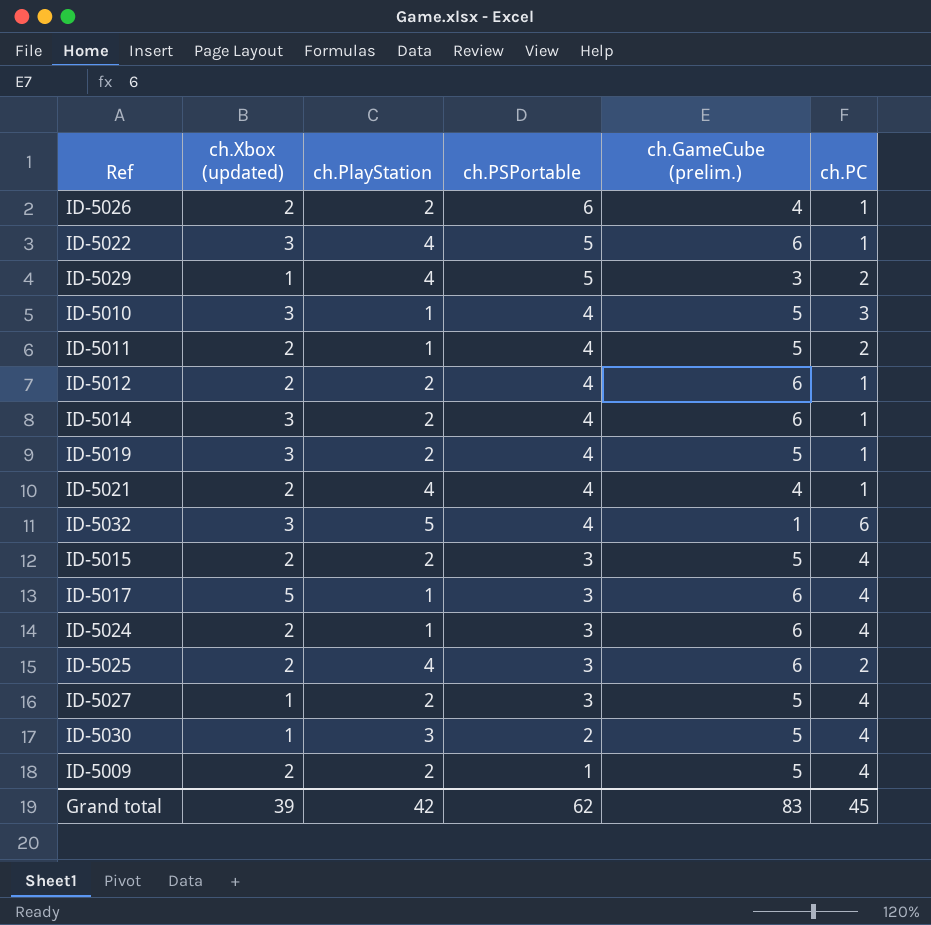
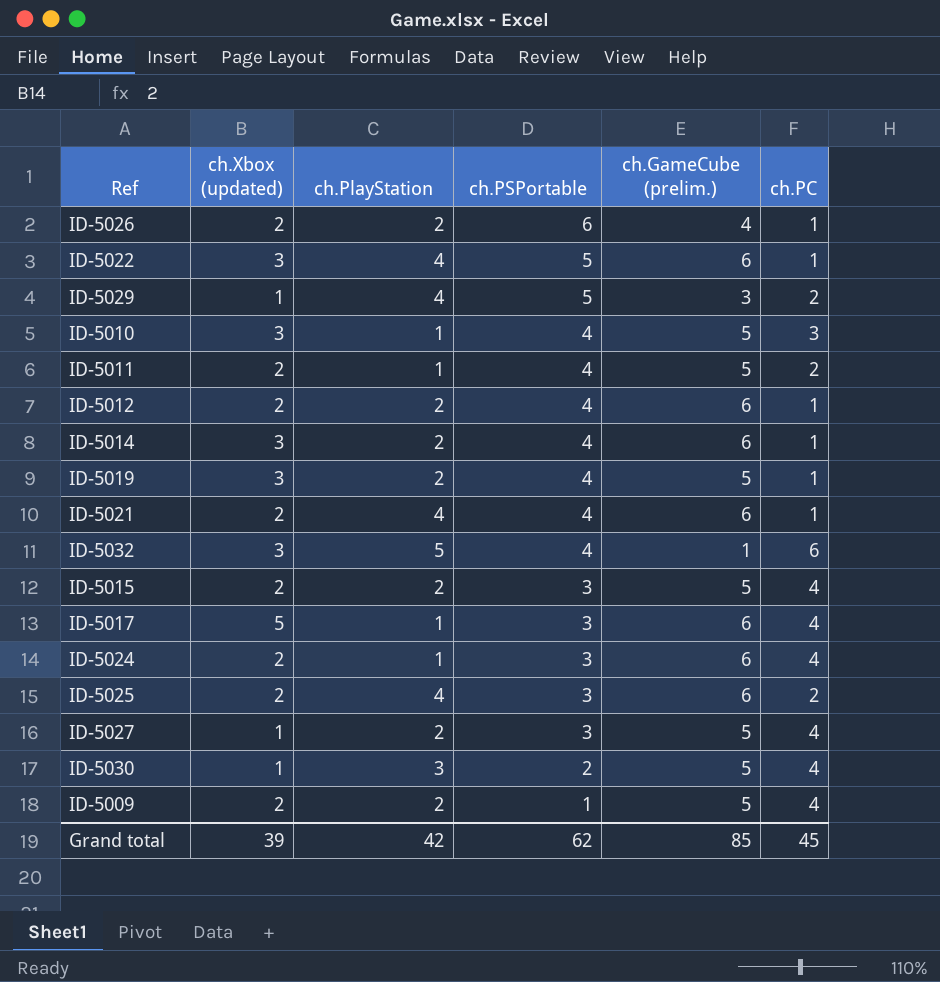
ID-5021 | ch.GameCube (prelim.): 4 -> 6
Grand total | ch.GameCube (prelim.): 83 -> 85

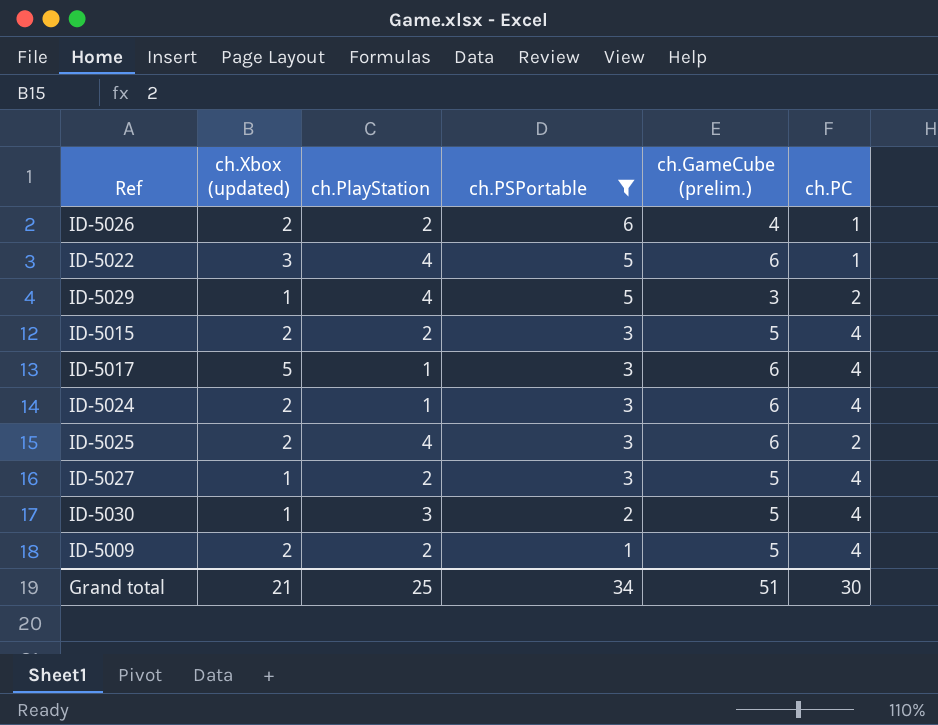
filter: none -> ch.PSPortable != 4
Grand total | ch.Xbox (updated): 39 -> 21
Grand total | ch.PlayStation: 42 -> 25
Grand total | ch.PSPortable: 62 -> 34
Grand total | ch.GameCube (prelim.): 85 -> 51
Grand total | ch.PC: 45 -> 30

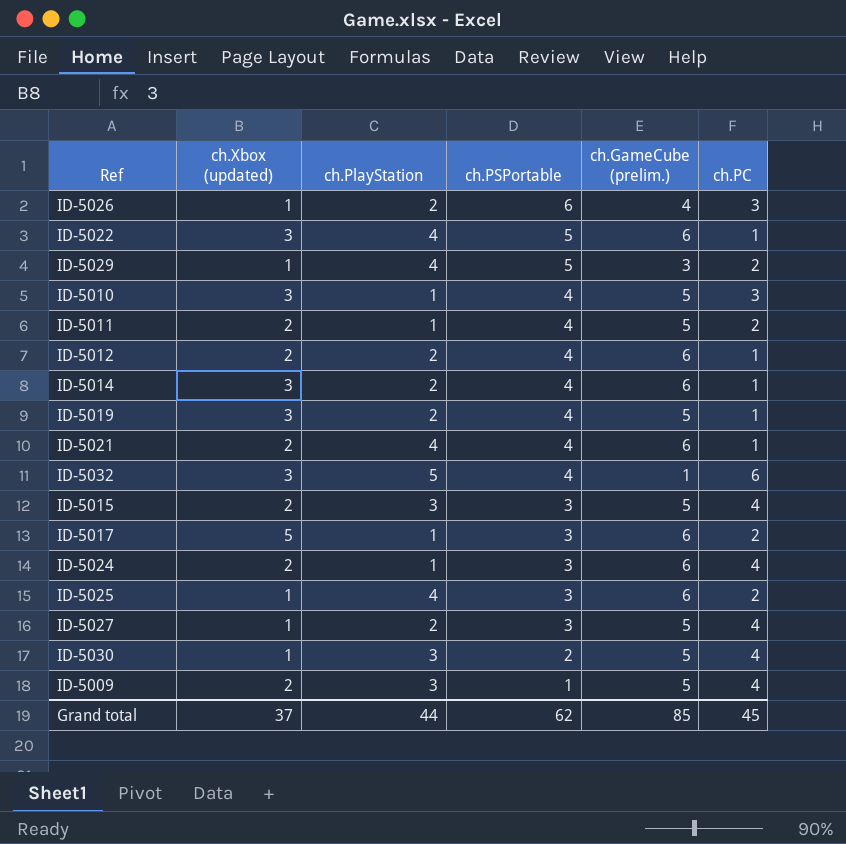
filter: ch.PSPortable != 4 -> none
ID-5026 | ch.Xbox (updated): 2 -> 1
ID-5026 | ch.PC: 1 -> 3
ID-5015 | ch.PlayStation: 2 -> 3
ID-5017 | ch.PC: 4 -> 2
ID-5025 | ch.Xbox (updated): 2 -> 1
ID-5009 | ch.PlayStation: 2 -> 3
Grand total | ch.Xbox (updated): 21 -> 37
Grand total | ch.PlayStation: 25 -> 44
Grand total | ch.PSPortable: 34 -> 62
Grand total | ch.GameCube (prelim.): 51 -> 85
Grand total | ch.PC: 30 -> 45

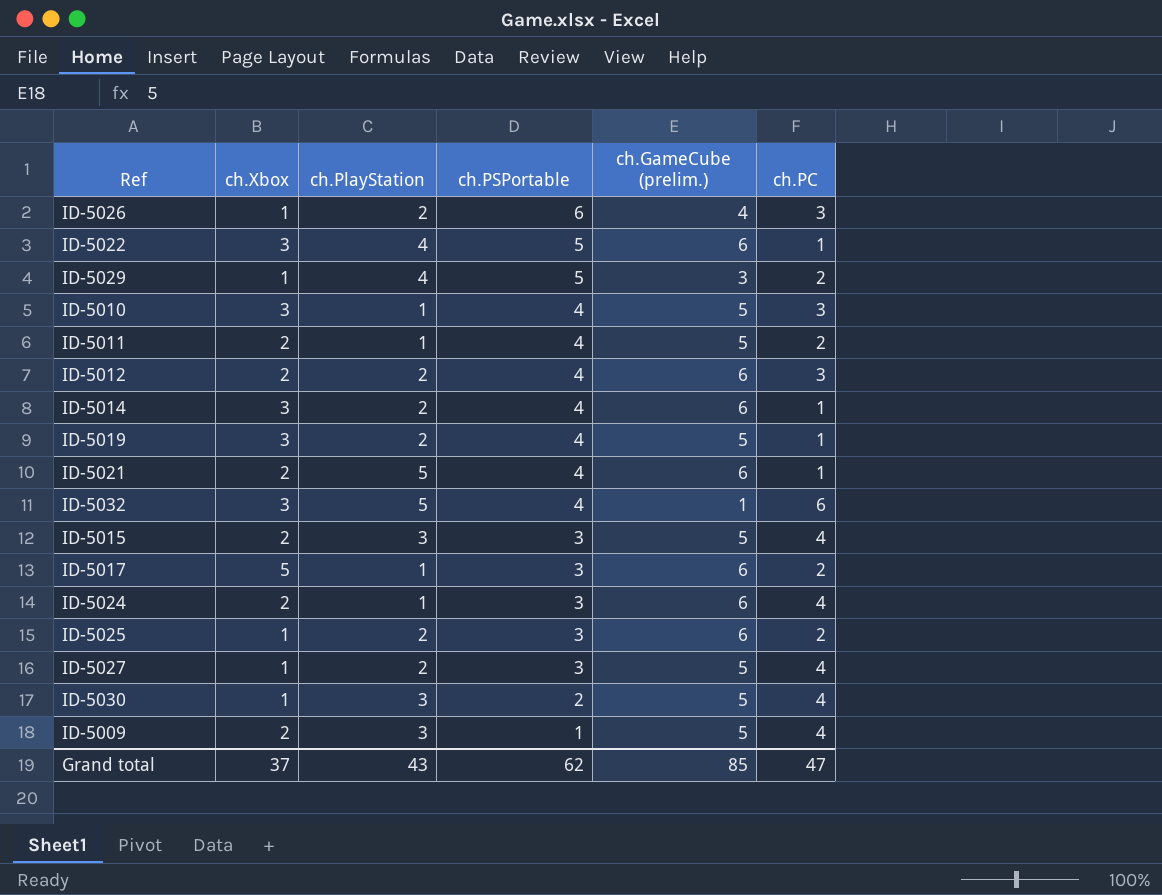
column name: ch.Xbox (updated) -> ch.Xbox
ID-5012 | ch.PC: 1 -> 3
ID-5021 | ch.PlayStation: 4 -> 5
ID-5025 | ch.PlayStation: 4 -> 2
Grand total | ch.PlayStation: 44 -> 43
Grand total | ch.PC: 45 -> 47

